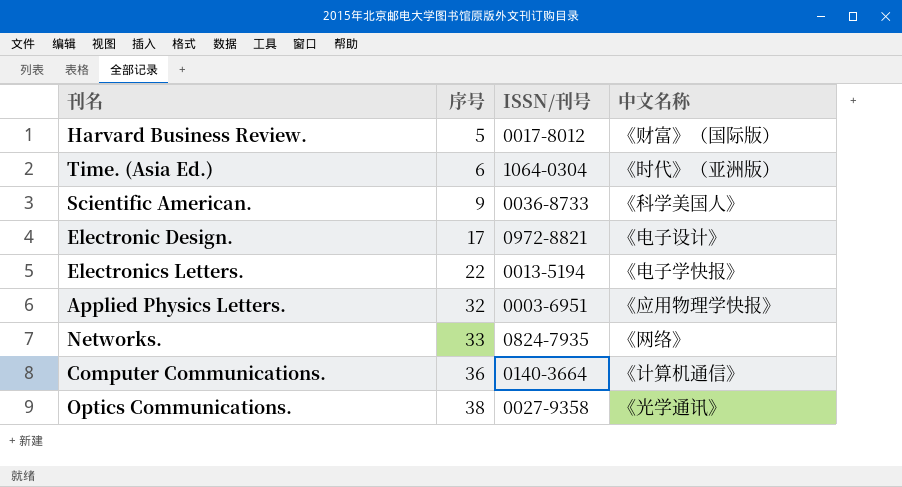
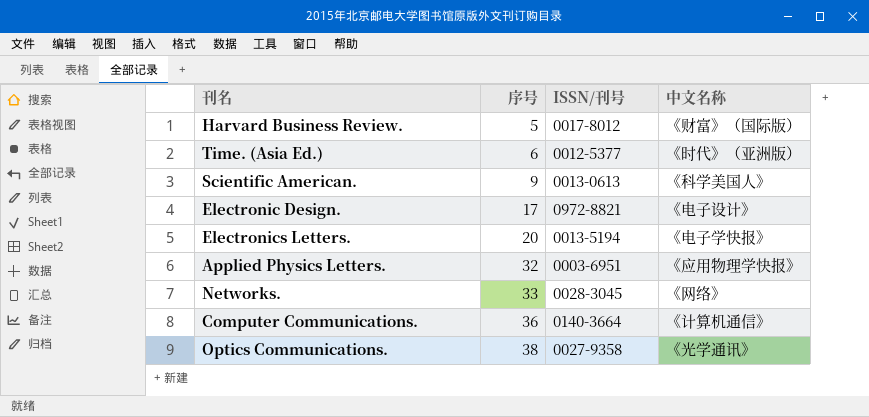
Time. (Asia Ed.) | ISSN/刊号: 1064-0304 -> 0012-5377
Scientific American. | ISSN/刊号: 0036-8733 -> 0013-0613
Electronics Letters. | 序号: 22 -> 20
Networks. | ISSN/刊号: 0824-7935 -> 0028-3045

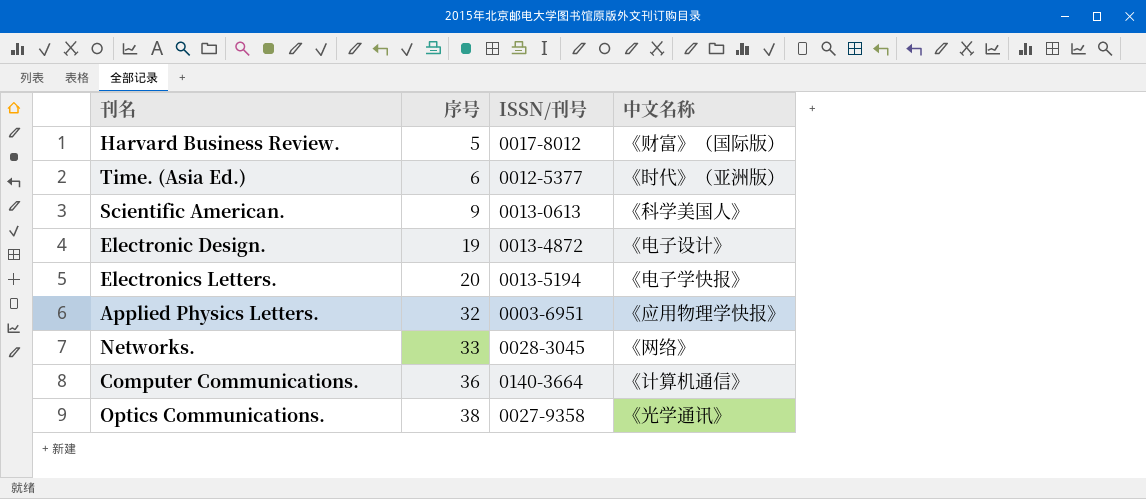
Electronic Design. | 序号: 17 -> 19
Electronic Design. | ISSN/刊号: 0972-8821 -> 0013-4872

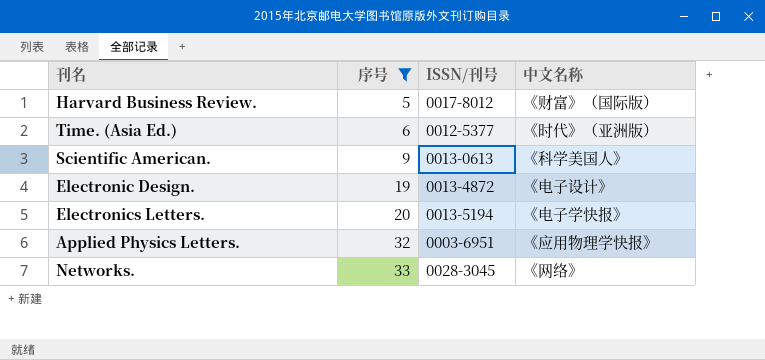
filter: none -> 序号 <= 33

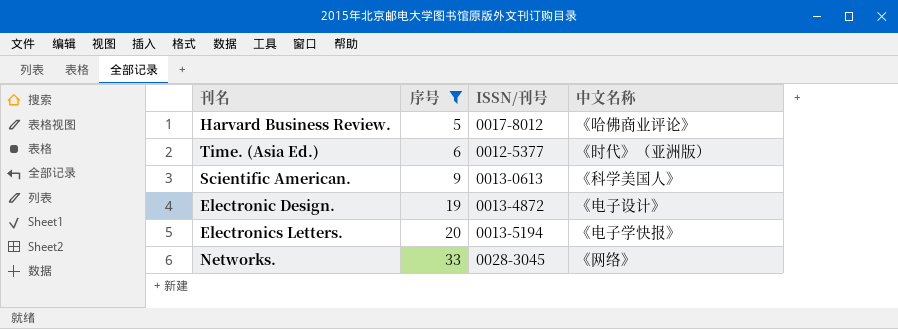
row Applied Physics Letters.: 32 | 0003-6951 | 《应用物理学快报》 -> none
Harvard Business Review. | 中文名称: 《财富》（国际版） -> 《哈佛商业评论》

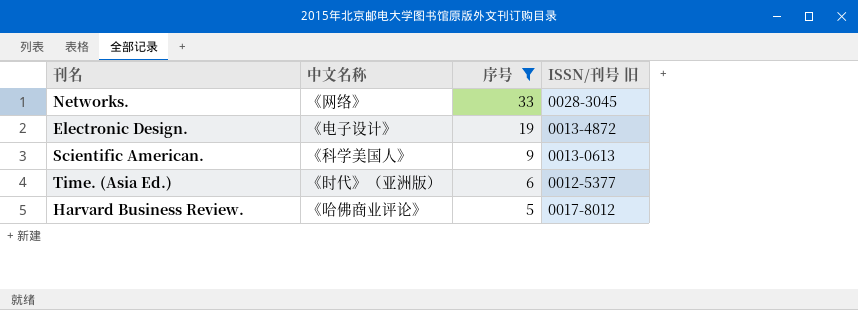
row order: 序号 ascending -> 序号 descending
column 中文名称 | position: 4 -> 2
column name: ISSN/刊号 -> ISSN/刊号 旧
row Electronics Letters.: 20 | 0013-5194 | 《电子学快报》 -> none

